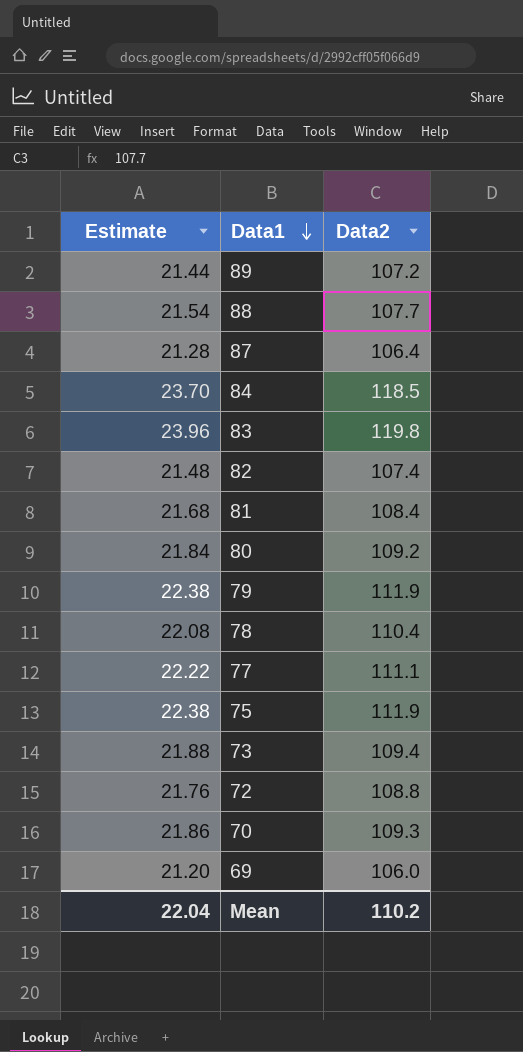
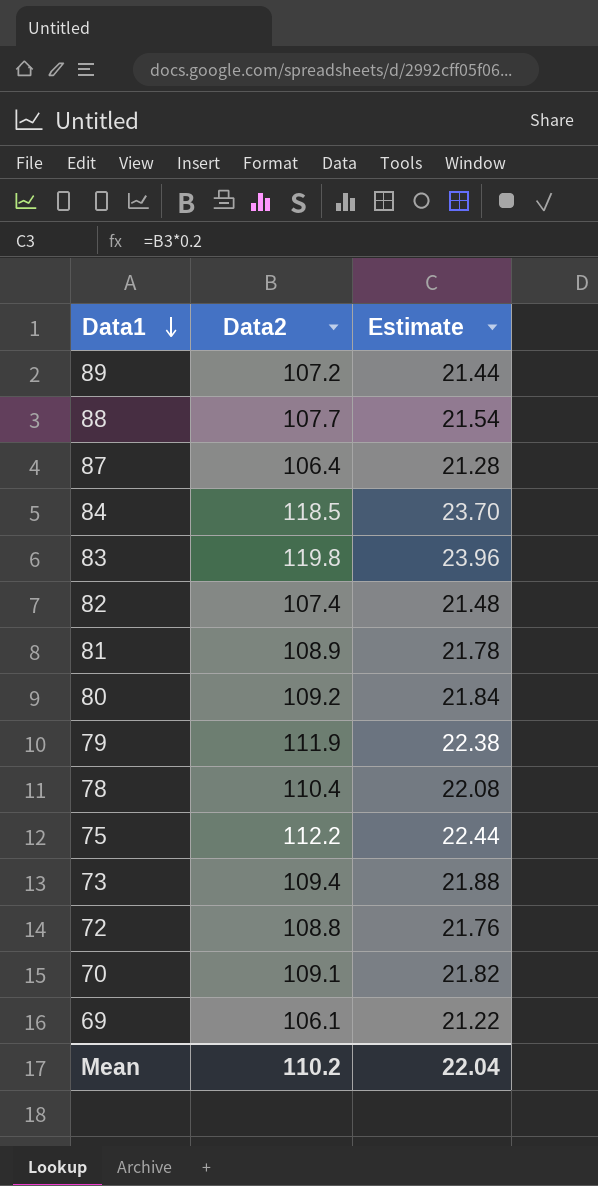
column Estimate | position: 1 -> 3
row 77: 22.22 | 111.1 -> none
81 | Data2: 108.4 -> 108.9
81 | Estimate: 21.68 -> 21.78
75 | Data2: 111.9 -> 112.2
75 | Estimate: 22.38 -> 22.44
70 | Data2: 109.3 -> 109.1
70 | Estimate: 21.86 -> 21.82
69 | Data2: 106.0 -> 106.1
69 | Estimate: 21.20 -> 21.22

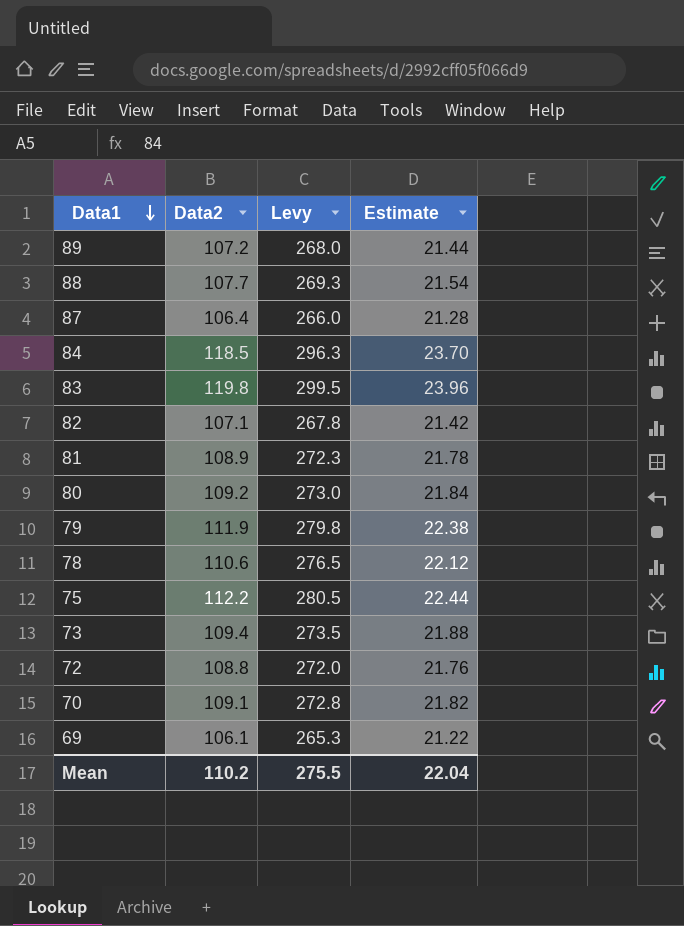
column Levy | formula: none -> [Data2] * 2.5
82 | Data2: 107.4 -> 107.1
82 | Estimate: 21.48 -> 21.42
78 | Data2: 110.4 -> 110.6
78 | Estimate: 22.08 -> 22.12

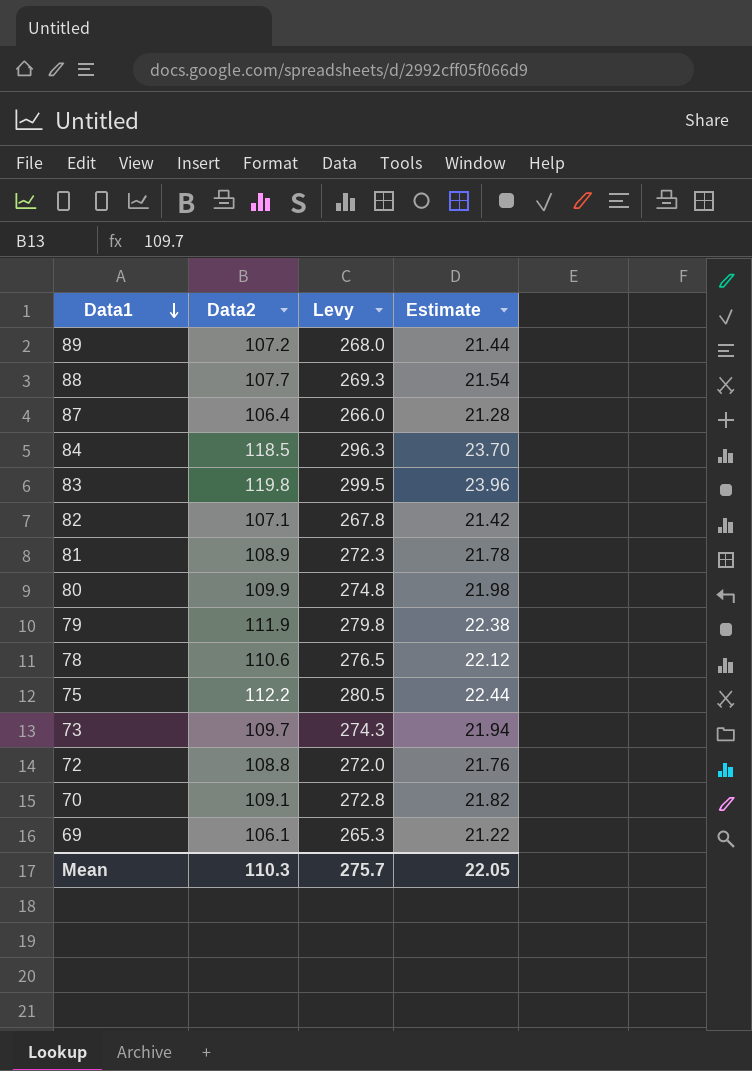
80 | Data2: 109.2 -> 109.9
80 | Levy: 273.0 -> 274.8
80 | Estimate: 21.84 -> 21.98
73 | Data2: 109.4 -> 109.7
73 | Levy: 273.5 -> 274.3
73 | Estimate: 21.88 -> 21.94
Mean | Data2: 110.2 -> 110.3
Mean | Levy: 275.5 -> 275.7
Mean | Estimate: 22.04 -> 22.05

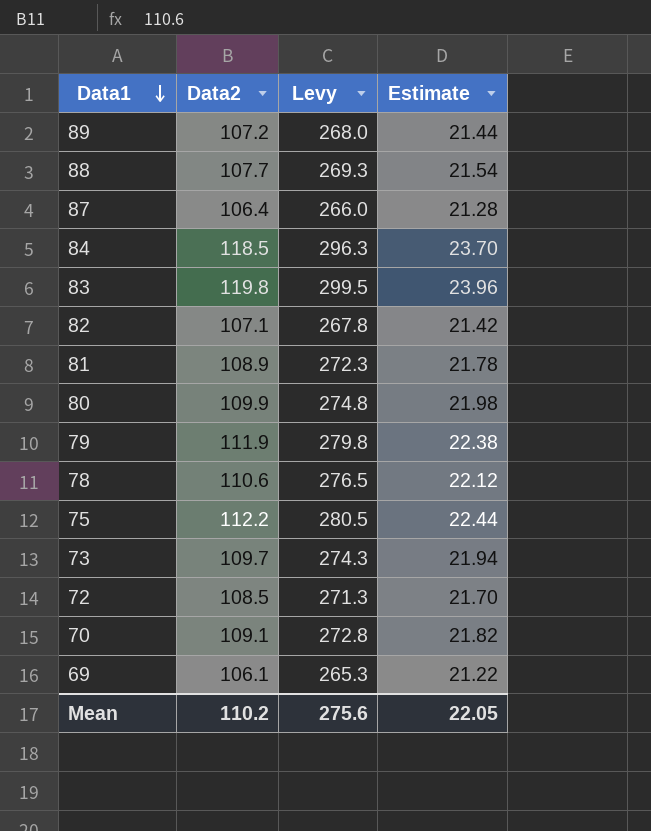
72 | Data2: 108.8 -> 108.5
72 | Levy: 272.0 -> 271.3
72 | Estimate: 21.76 -> 21.70
Mean | Data2: 110.3 -> 110.2
Mean | Levy: 275.7 -> 275.6

